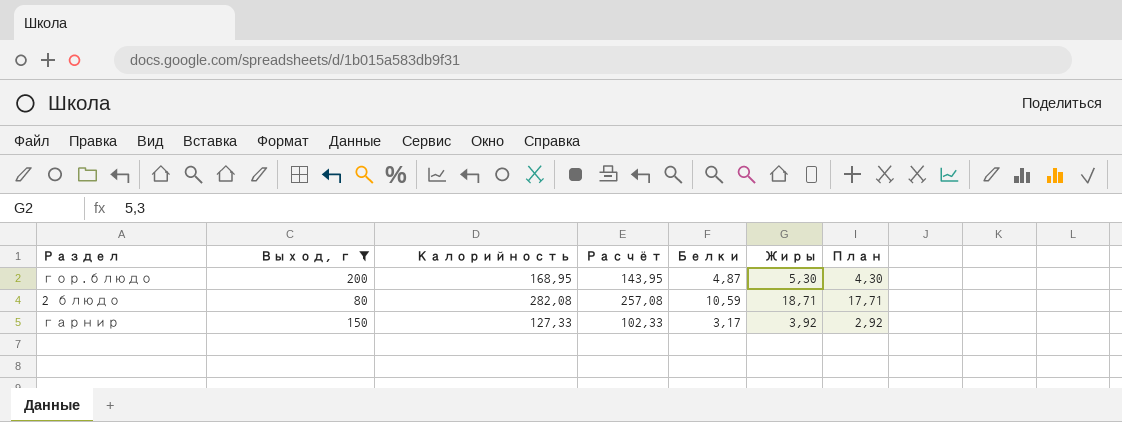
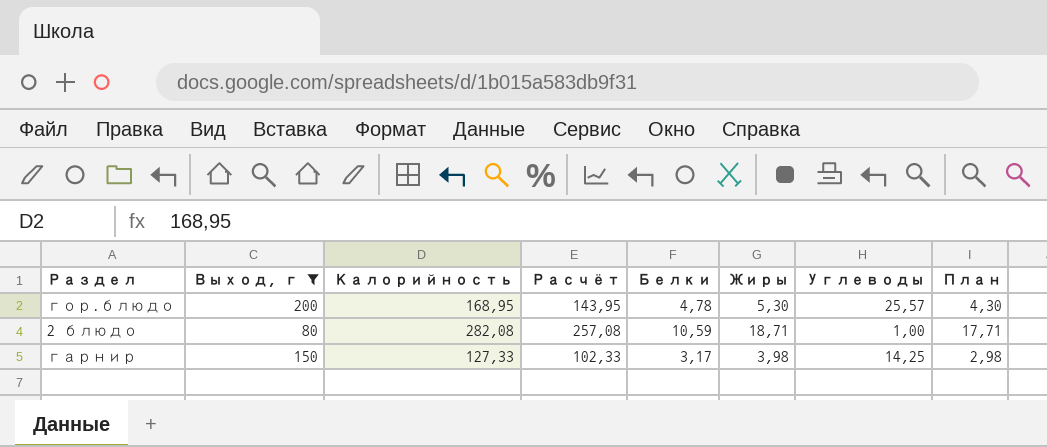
column Углеводы | position: none -> 7
гор.блюдо | Белки: 4,87 -> 4,78
гарнир | Жиры: 3,92 -> 3,98
гарнир | План: 2,92 -> 2,98

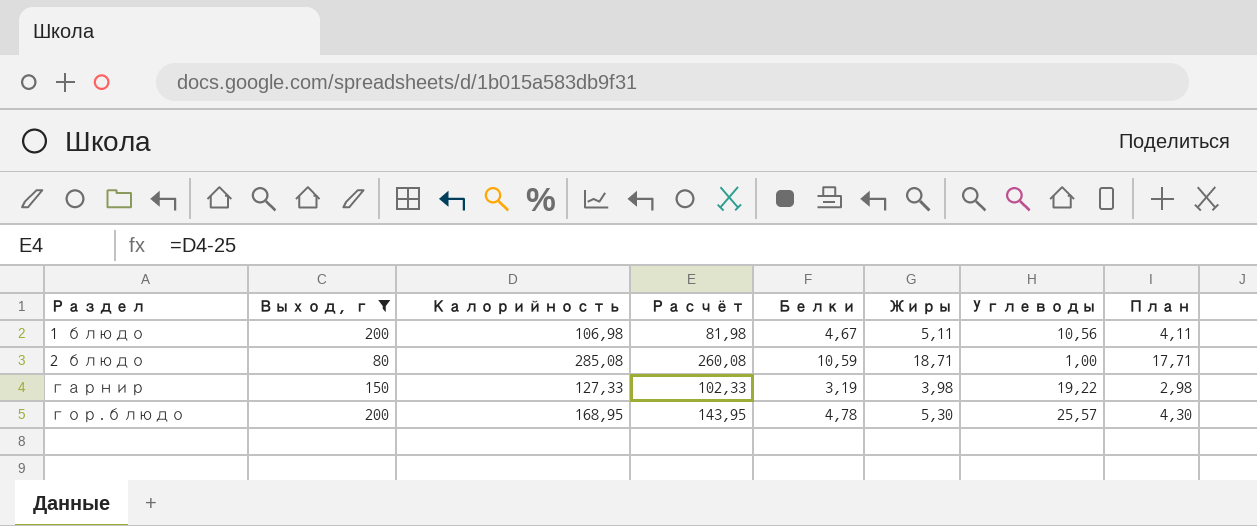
row order: none -> Раздел ascending
row 1 блюдо: none -> 200 | 106,98 | 81,98 | 4,67 | 5,11 | 10,56 | 4,11
2 блюдо | Калорийность: 282,08 -> 285,08
2 блюдо | Расчёт: 257,08 -> 260,08
гарнир | Белки: 3,17 -> 3,19
гарнир | Углеводы: 14,25 -> 19,22

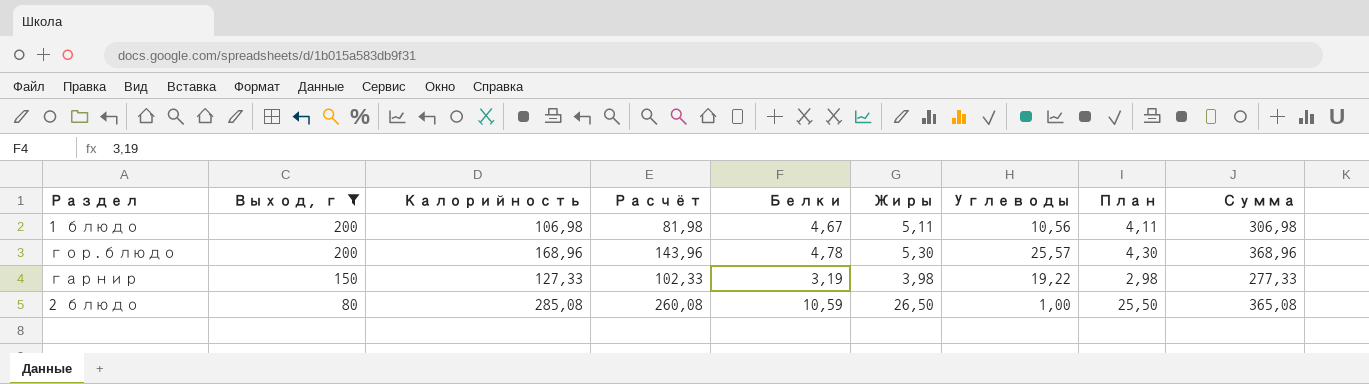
row order: Раздел ascending -> Выход, г descending
column Сумма | formula: none -> [Выход, г] + [Калорийность]
гор.блюдо | Калорийность: 168,95 -> 168,96
гор.блюдо | Расчёт: 143,95 -> 143,96
2 блюдо | Жиры: 18,71 -> 26,50
2 блюдо | План: 17,71 -> 25,50

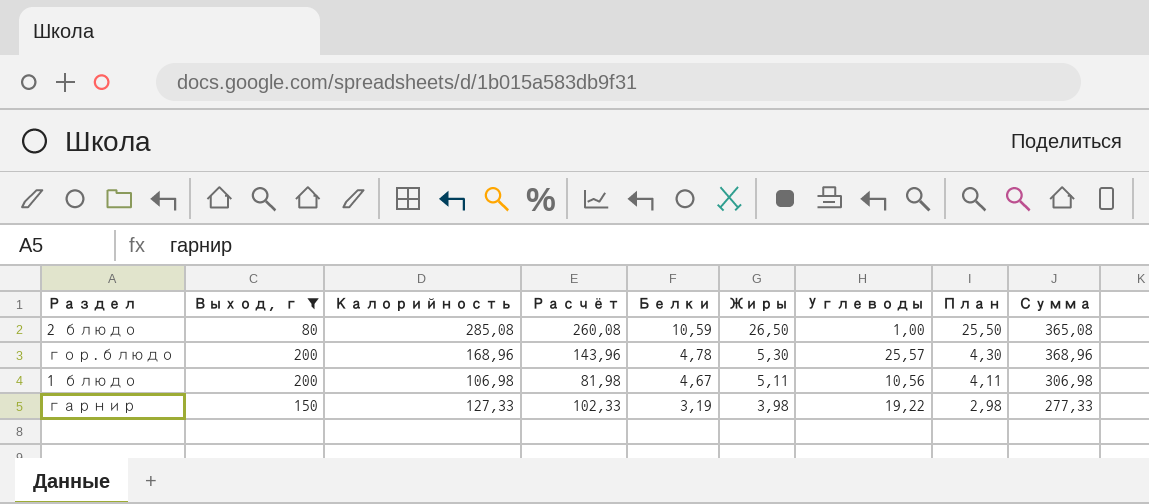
row order: Выход, г descending -> Белки descending

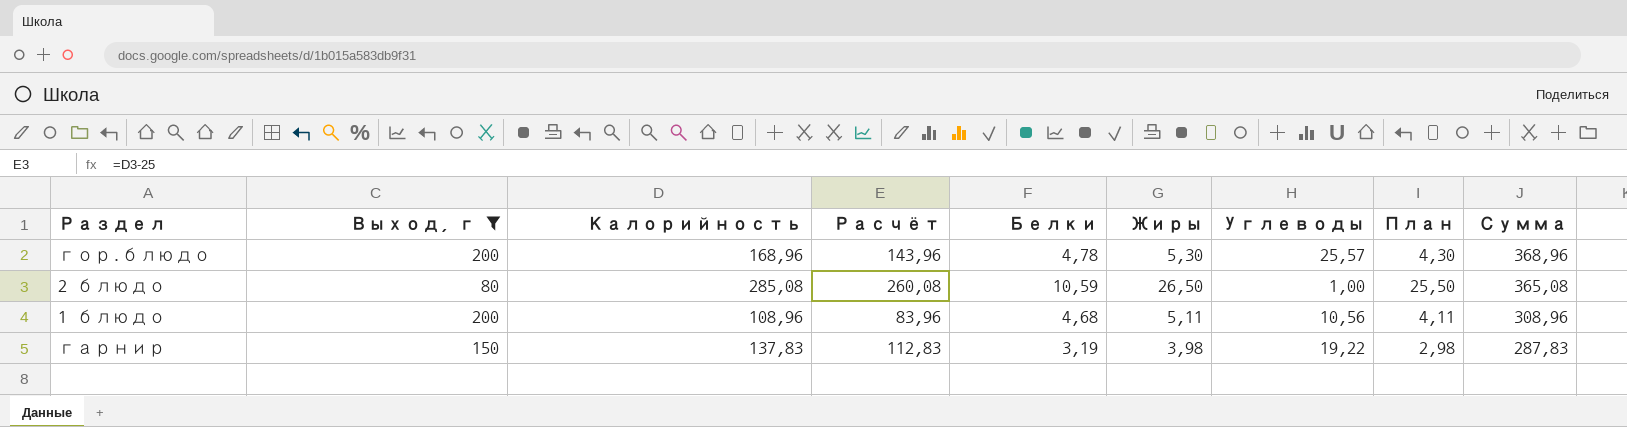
row order: Белки descending -> Сумма descending
1 блюдо | Калорийность: 106,98 -> 108,96
1 блюдо | Расчёт: 81,98 -> 83,96
1 блюдо | Белки: 4,67 -> 4,68
1 блюдо | Сумма: 306,98 -> 308,96
гарнир | Калорийность: 127,33 -> 137,83
гарнир | Расчёт: 102,33 -> 112,83
гарнир | Сумма: 277,33 -> 287,83

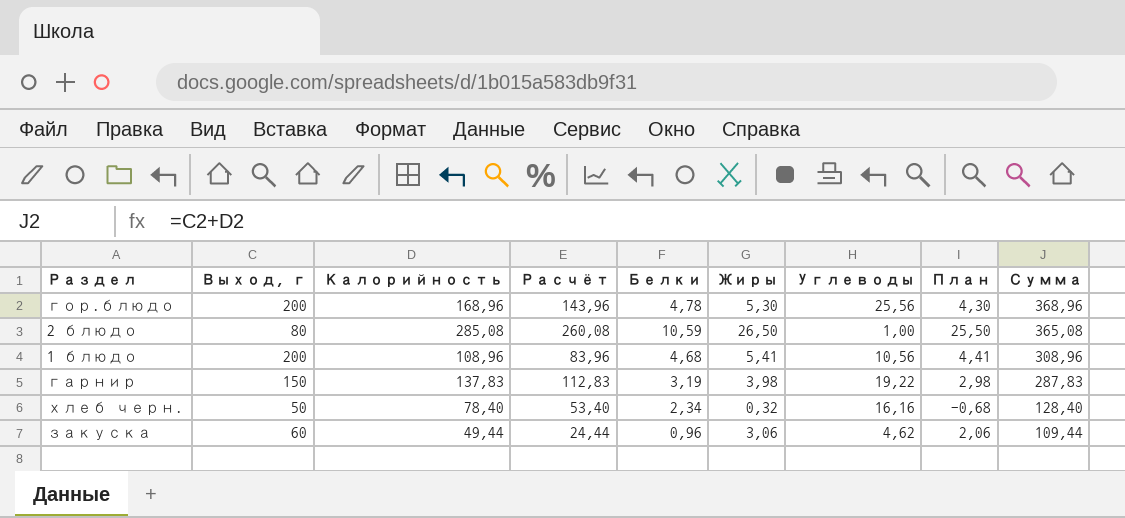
filter: Выход, г >= 80 -> none
гор.блюдо | Углеводы: 25,57 -> 25,56
1 блюдо | Жиры: 5,11 -> 5,41
1 блюдо | План: 4,11 -> 4,41

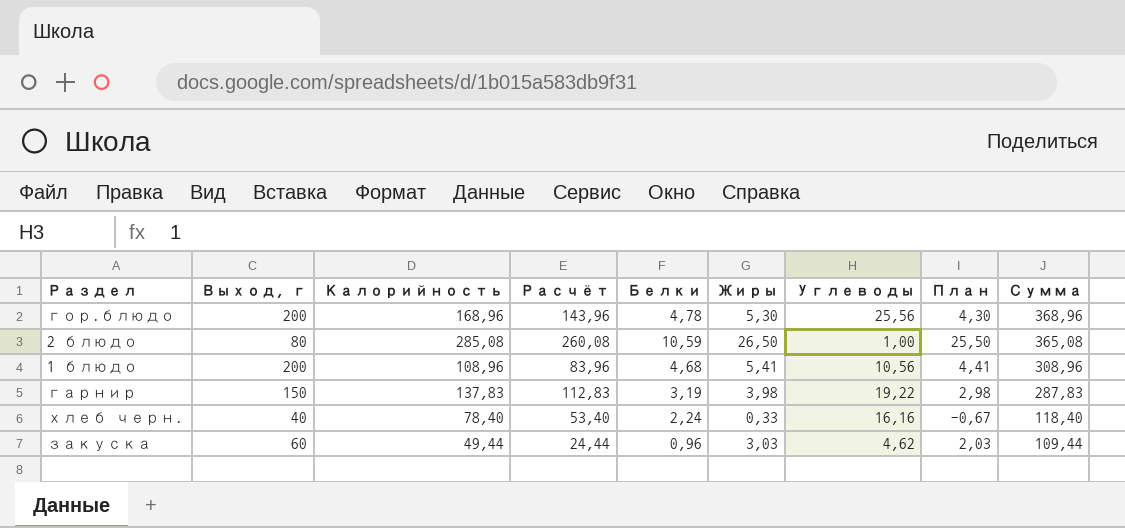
хлеб черн. | Выход, г: 50 -> 40
хлеб черн. | Белки: 2,34 -> 2,24
хлеб черн. | Жиры: 0,32 -> 0,33
хлеб черн. | План: -0,68 -> -0,67
хлеб черн. | Сумма: 128,40 -> 118,40
закуска | Жиры: 3,06 -> 3,03
закуска | План: 2,06 -> 2,03

